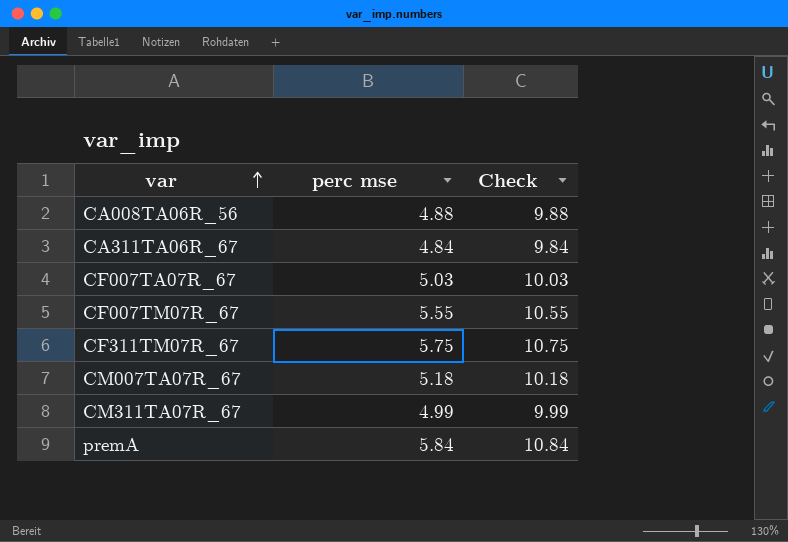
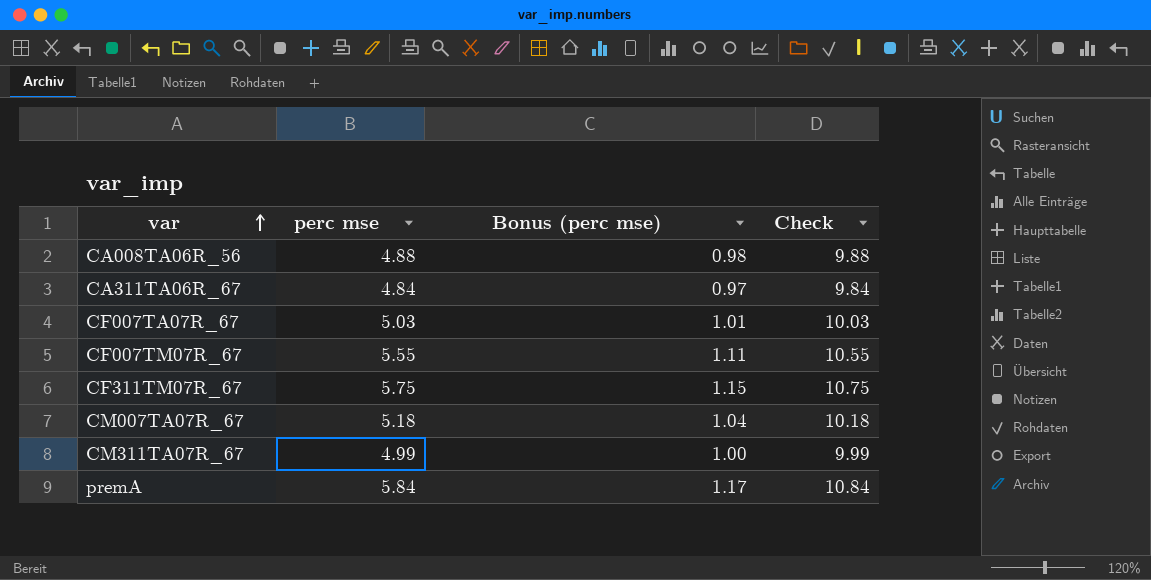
column Bonus (perc mse) | formula: none -> [perc mse] * 0.2

